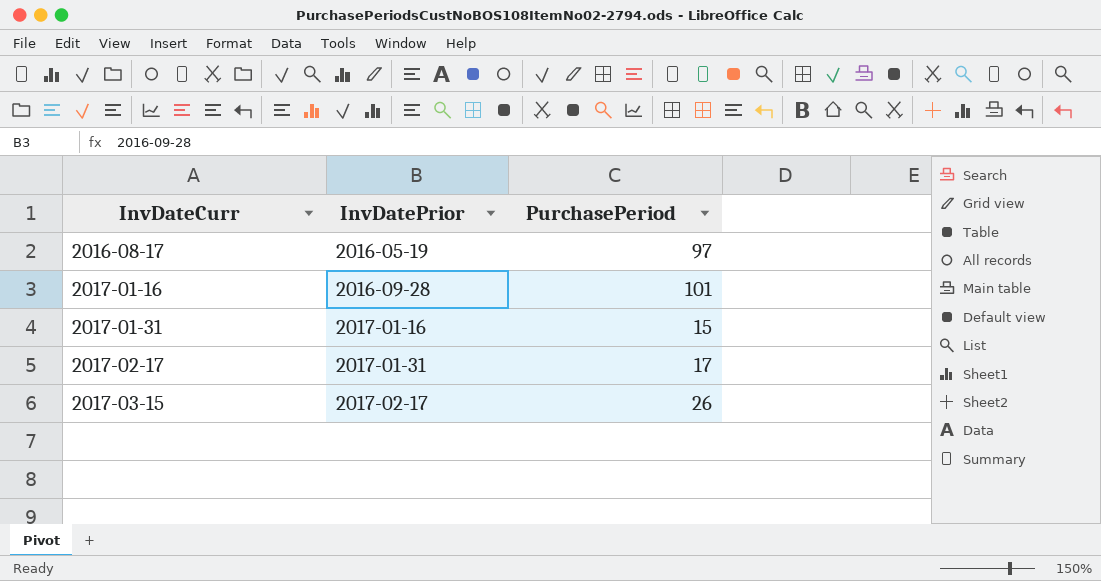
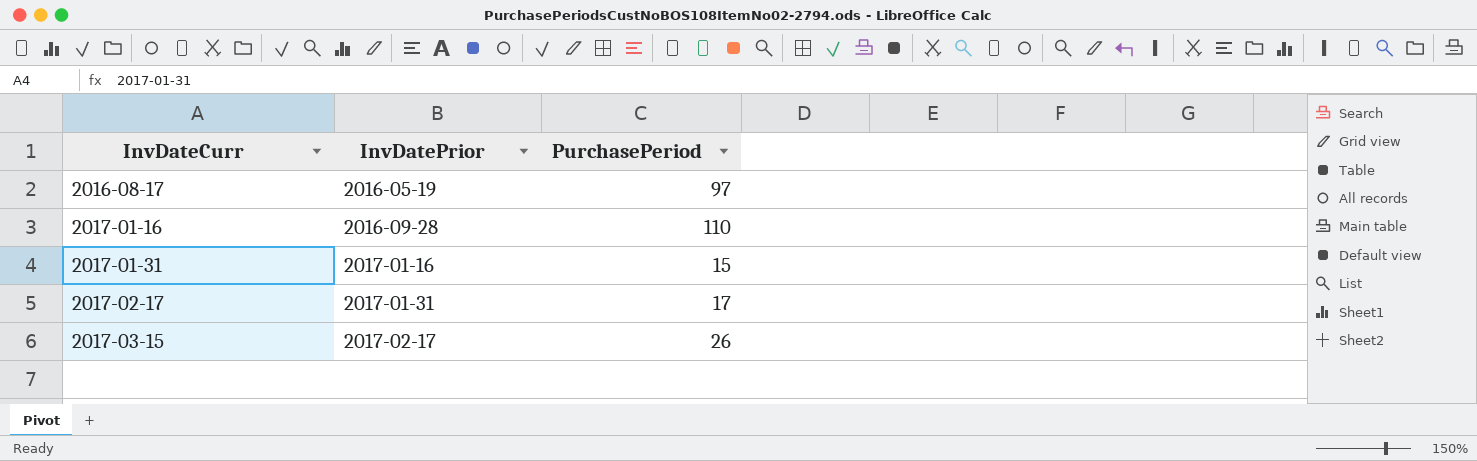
2017-01-16 | PurchasePeriod: 101 -> 110

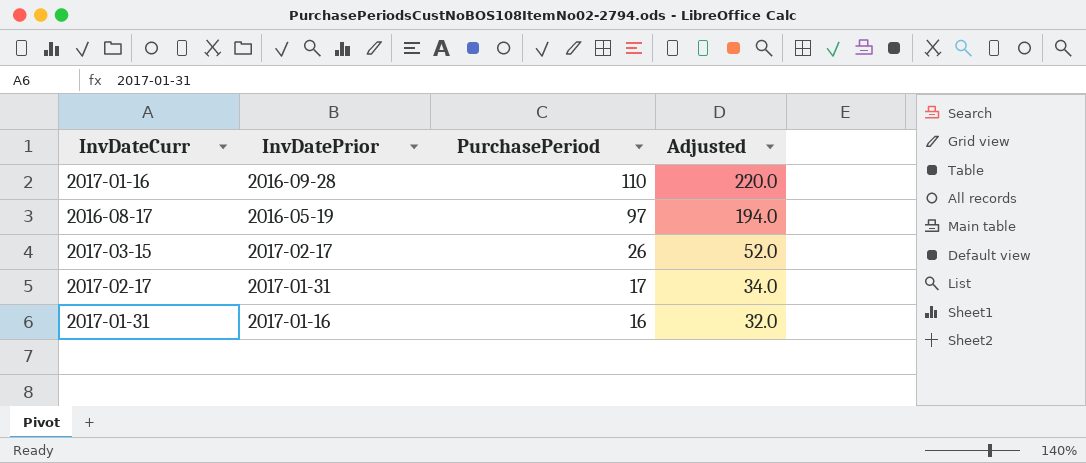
row order: InvDateCurr ascending -> PurchasePeriod descending
column Adjusted | formula: none -> [PurchasePeriod] * 2
2017-01-31 | PurchasePeriod: 15 -> 16

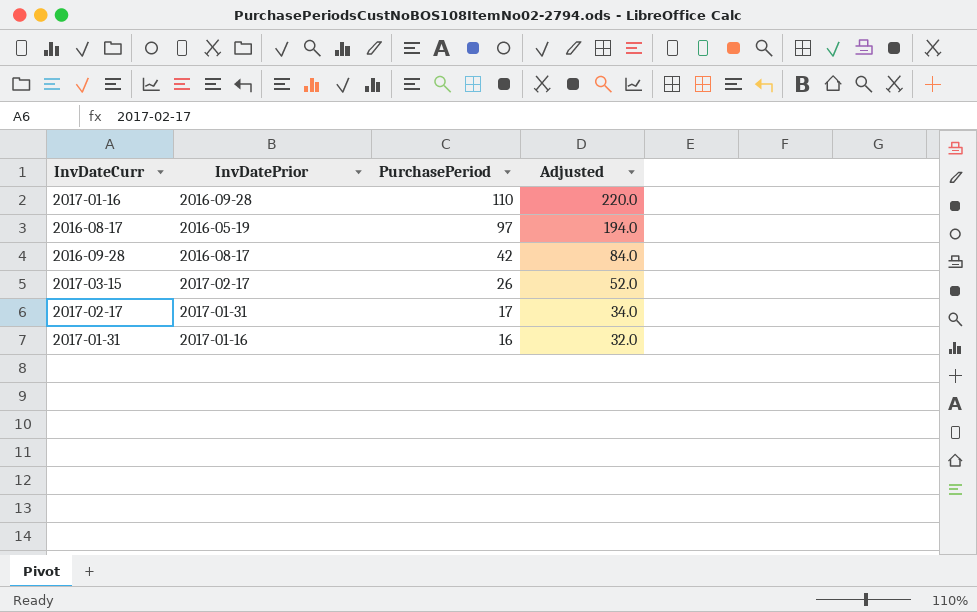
row 2016-09-28: none -> 2016-08-17 | 42 | 84.0

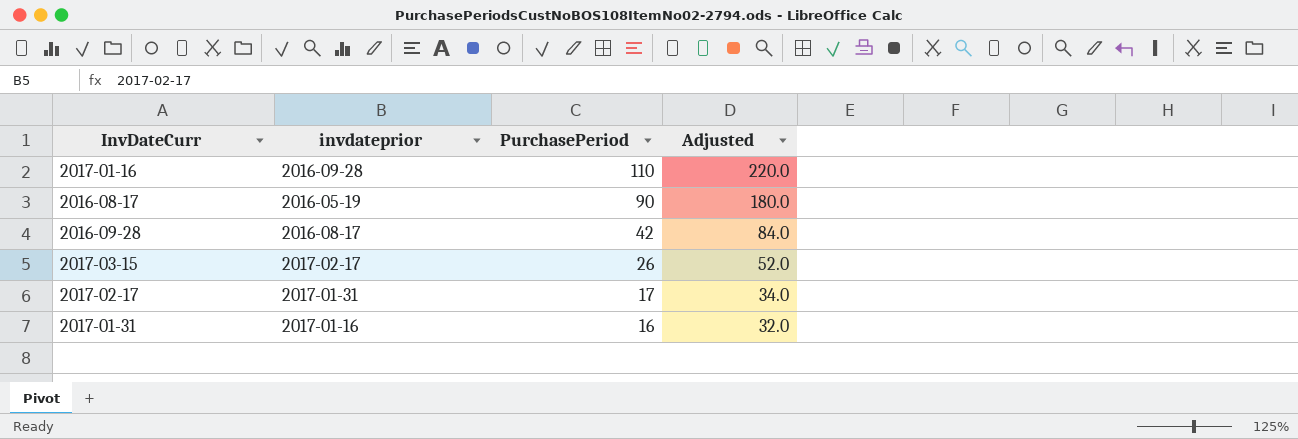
column name: InvDatePrior -> invdateprior
2016-08-17 | PurchasePeriod: 97 -> 90
2016-08-17 | Adjusted: 194.0 -> 180.0

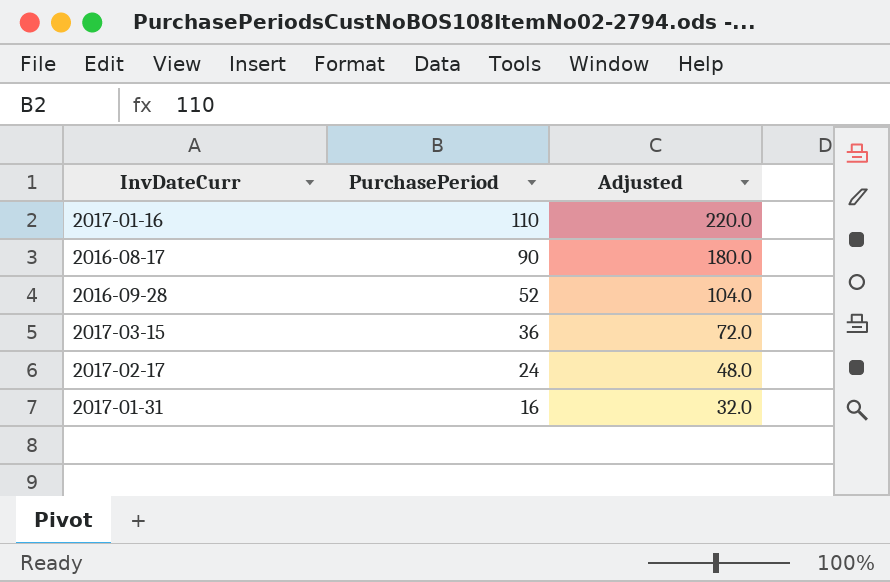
column invdateprior | position: 2 -> none
2016-09-28 | PurchasePeriod: 42 -> 52
2016-09-28 | Adjusted: 84.0 -> 104.0
2017-03-15 | PurchasePeriod: 26 -> 36
2017-03-15 | Adjusted: 52.0 -> 72.0
2017-02-17 | PurchasePeriod: 17 -> 24
2017-02-17 | Adjusted: 34.0 -> 48.0

